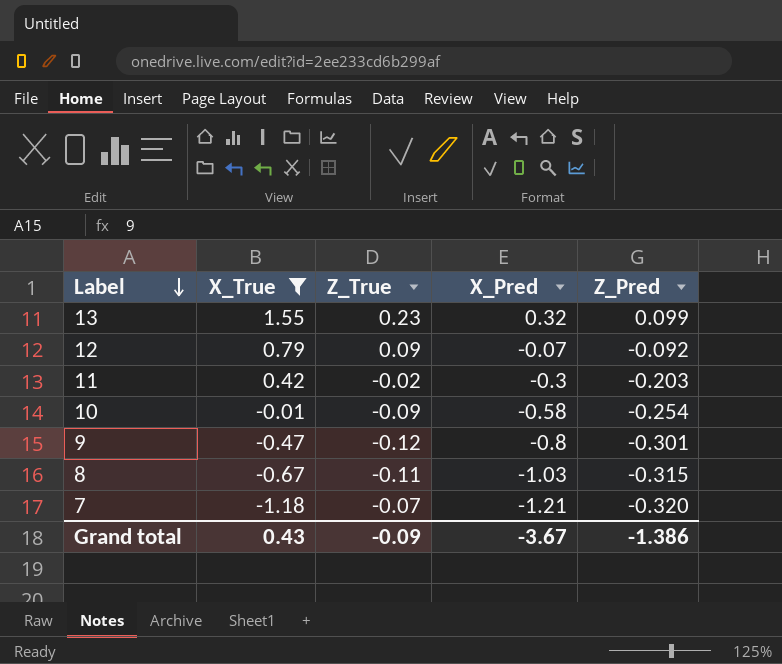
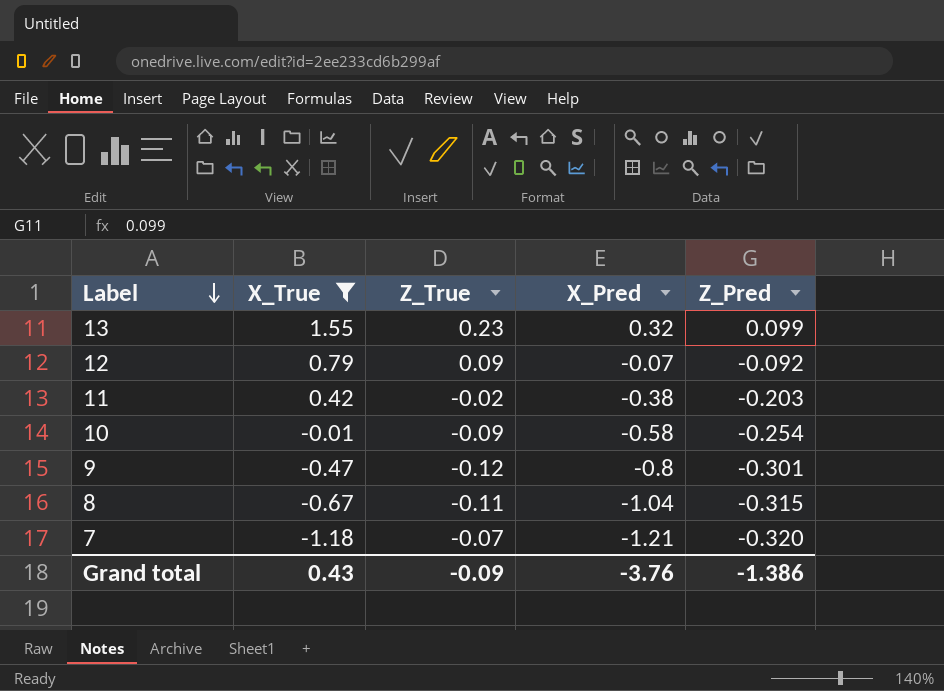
11 | X_Pred: -0.3 -> -0.38
8 | X_Pred: -1.03 -> -1.04
Grand total | X_Pred: -3.67 -> -3.76

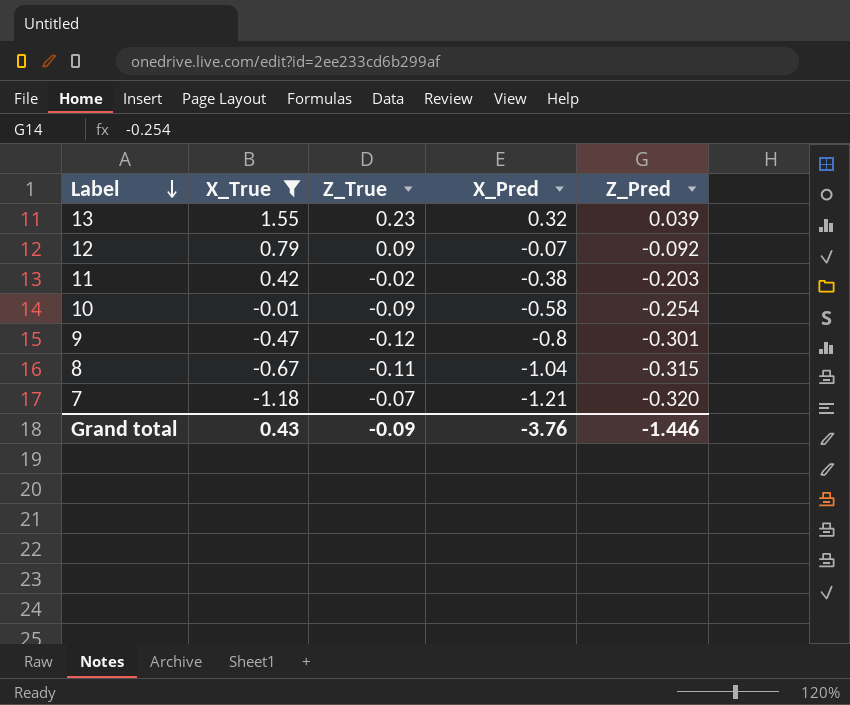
13 | Z_Pred: 0.099 -> 0.039
Grand total | Z_Pred: -1.386 -> -1.446

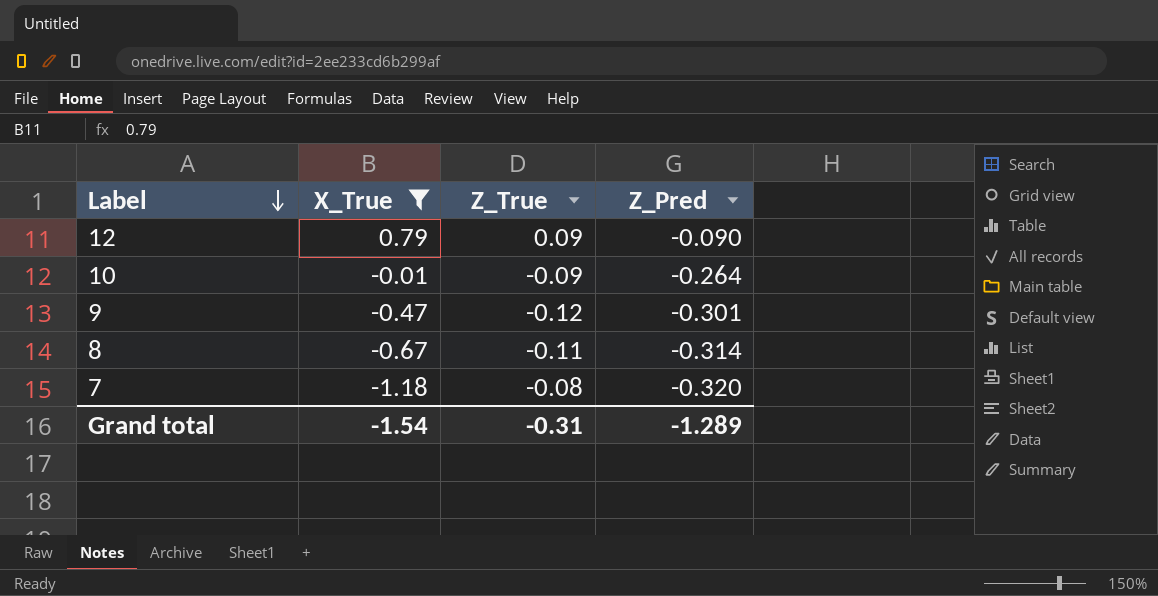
column X_Pred | position: 4 -> none
row 13: 1.55 | 0.23 | 0.32 | 0.039 -> none
row 11: 0.42 | -0.02 | -0.38 | -0.203 -> none
12 | Z_Pred: -0.092 -> -0.090
10 | Z_Pred: -0.254 -> -0.264
8 | Z_Pred: -0.315 -> -0.314
7 | Z_True: -0.07 -> -0.08
Grand total | X_True: 0.43 -> -1.54
Grand total | Z_True: -0.09 -> -0.31
Grand total | Z_Pred: -1.446 -> -1.289

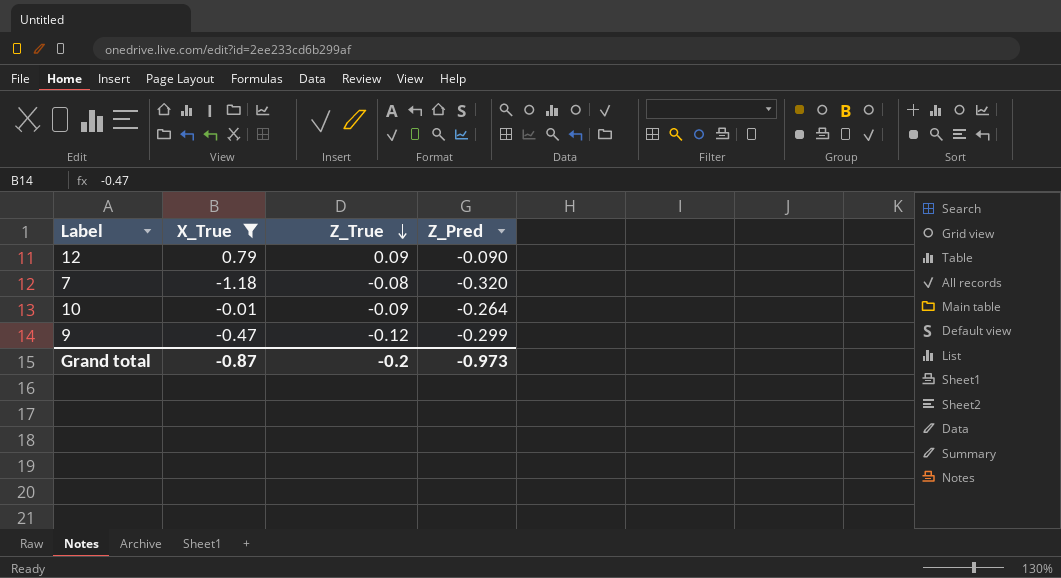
row order: Label descending -> Z_True descending
row 8: -0.67 | -0.11 | -0.314 -> none
9 | Z_Pred: -0.301 -> -0.299
Grand total | X_True: -1.54 -> -0.87
Grand total | Z_True: -0.31 -> -0.2
Grand total | Z_Pred: -1.289 -> -0.973

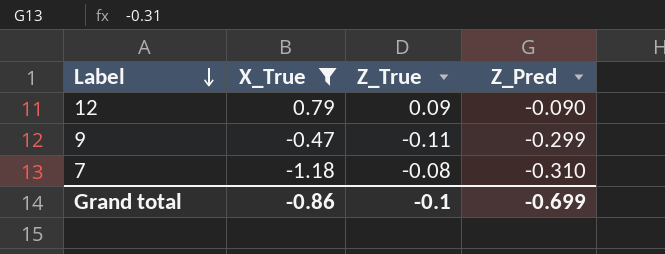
row order: Z_True descending -> Label descending
row 10: -0.01 | -0.09 | -0.264 -> none
9 | Z_True: -0.12 -> -0.11
7 | Z_Pred: -0.320 -> -0.310
Grand total | X_True: -0.87 -> -0.86
Grand total | Z_True: -0.2 -> -0.1
Grand total | Z_Pred: -0.973 -> -0.699

